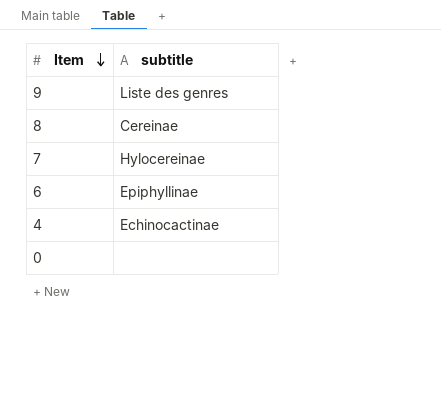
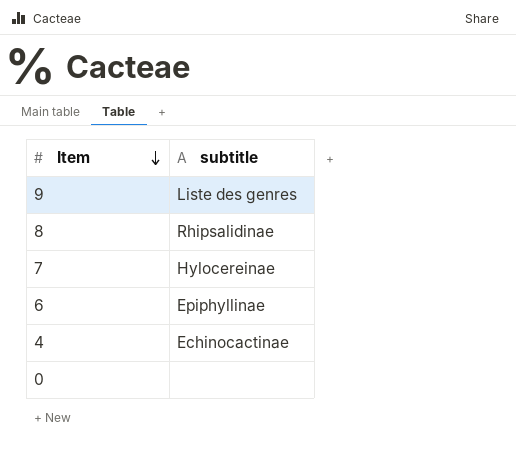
8 | subtitle: Cereinae -> Rhipsalidinae

